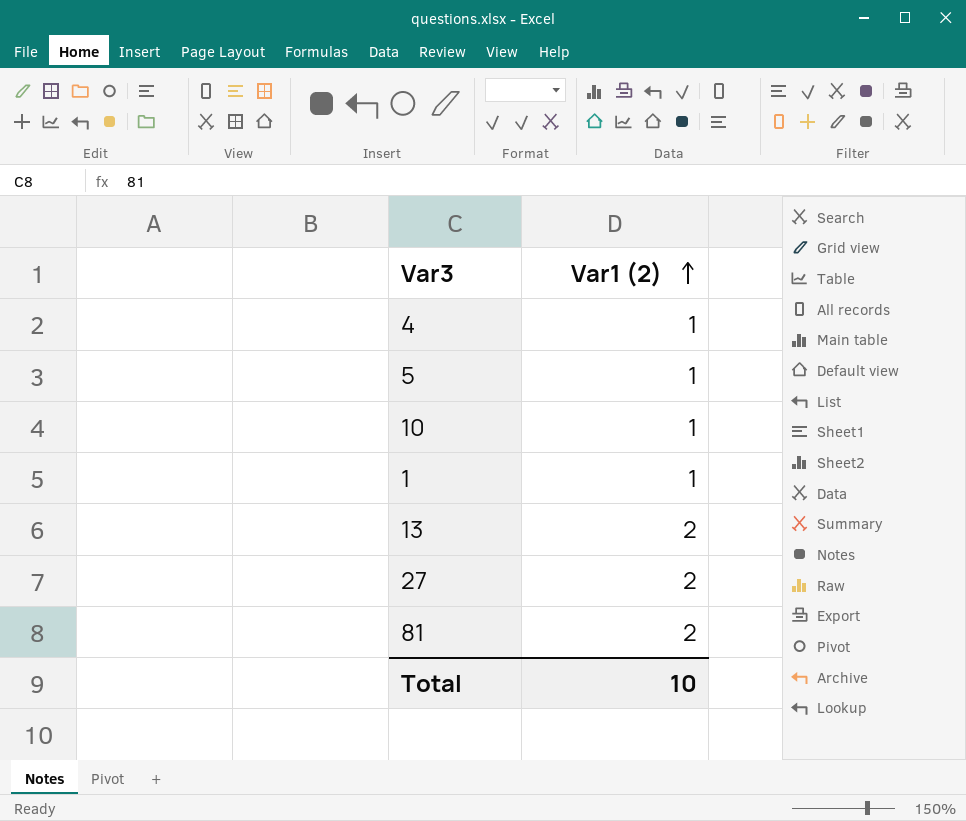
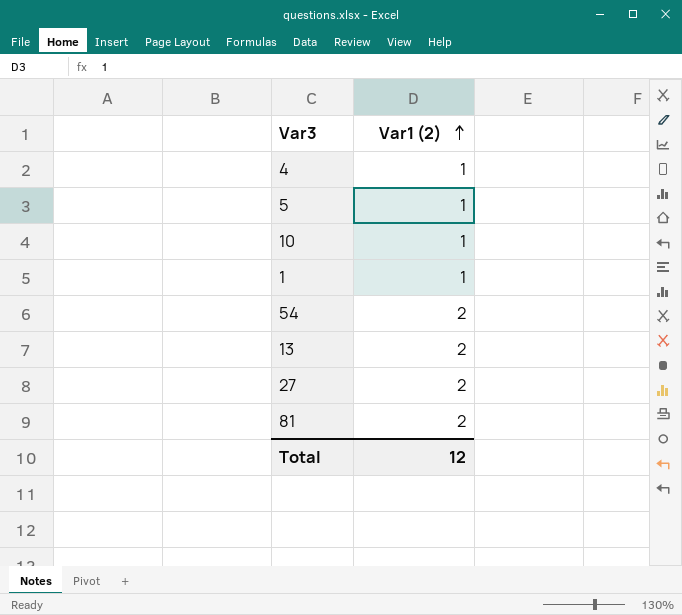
row 54: none -> 2
Total | Var1 (2): 10 -> 12

